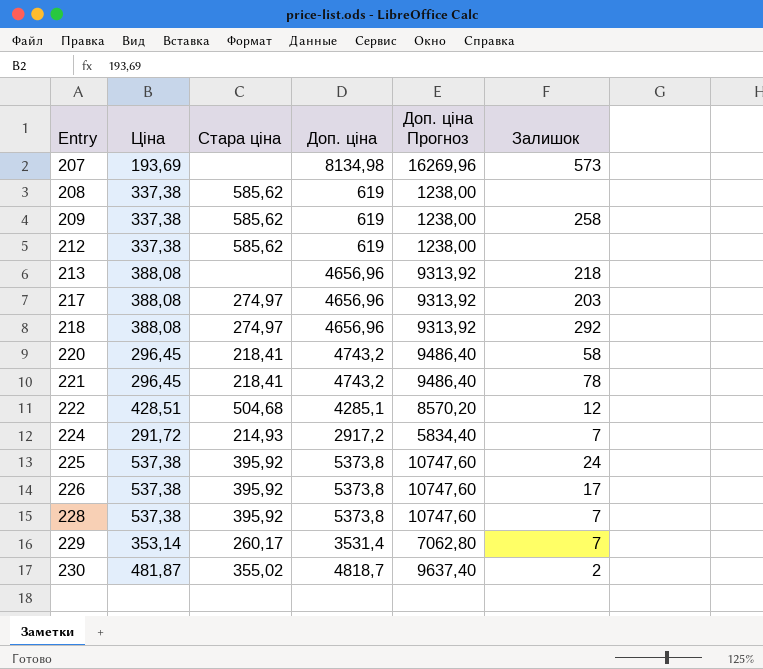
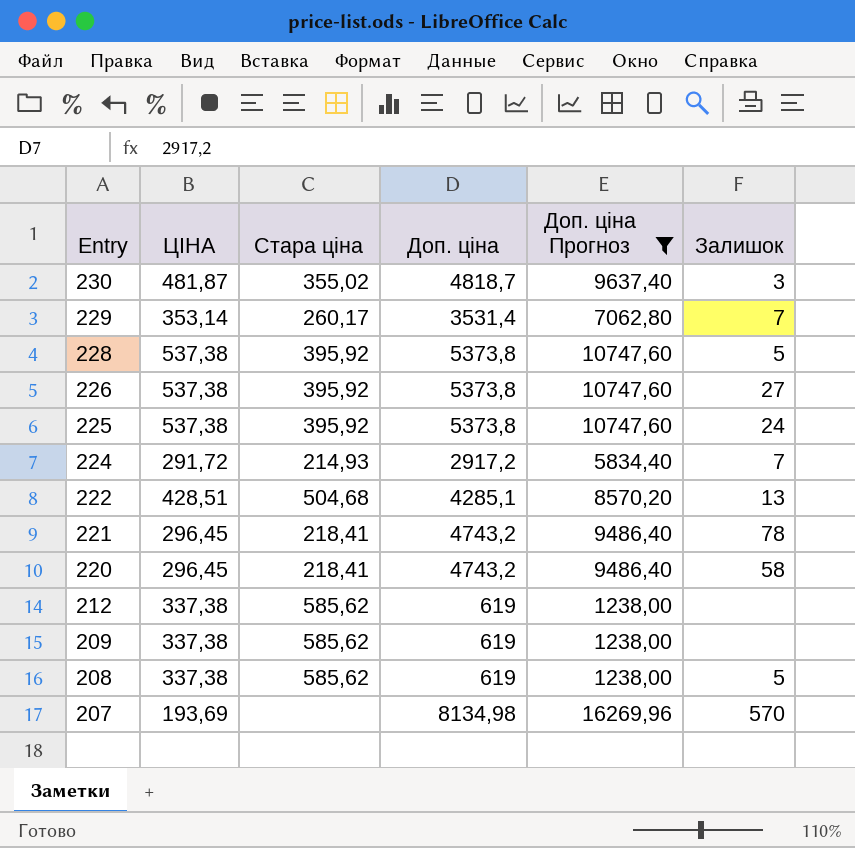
filter: none -> Доп. ціна Прогноз != 9313,92
row order: Entry ascending -> Entry descending
column name: Ціна -> ЦІНА
230 | Залишок: 2 -> 3
228 | Залишок: 7 -> 5
226 | Залишок: 17 -> 27
222 | Залишок: 12 -> 13
209 | Залишок: 258 -> none
208 | Залишок: none -> 5
207 | Залишок: 573 -> 570

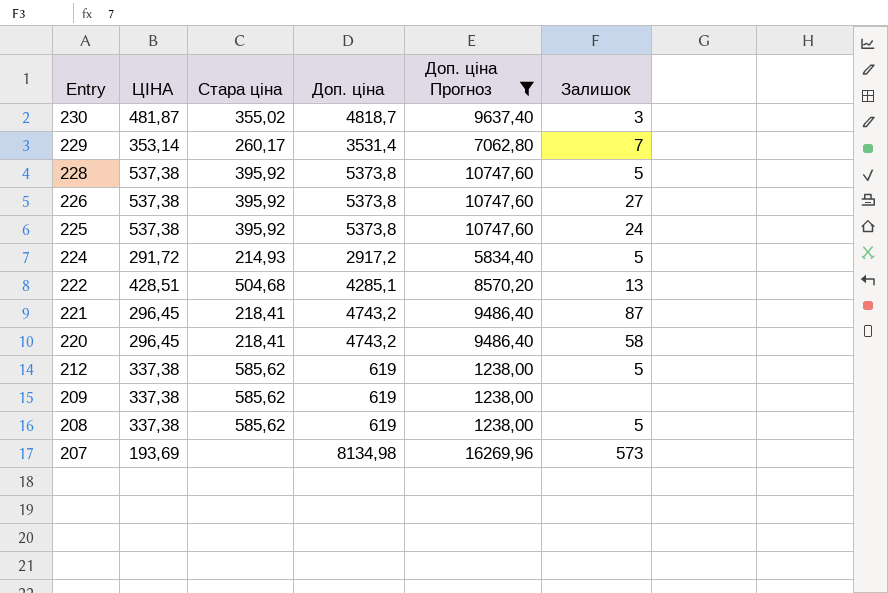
224 | Залишок: 7 -> 5
221 | Залишок: 78 -> 87
212 | Залишок: none -> 5
207 | Залишок: 570 -> 573

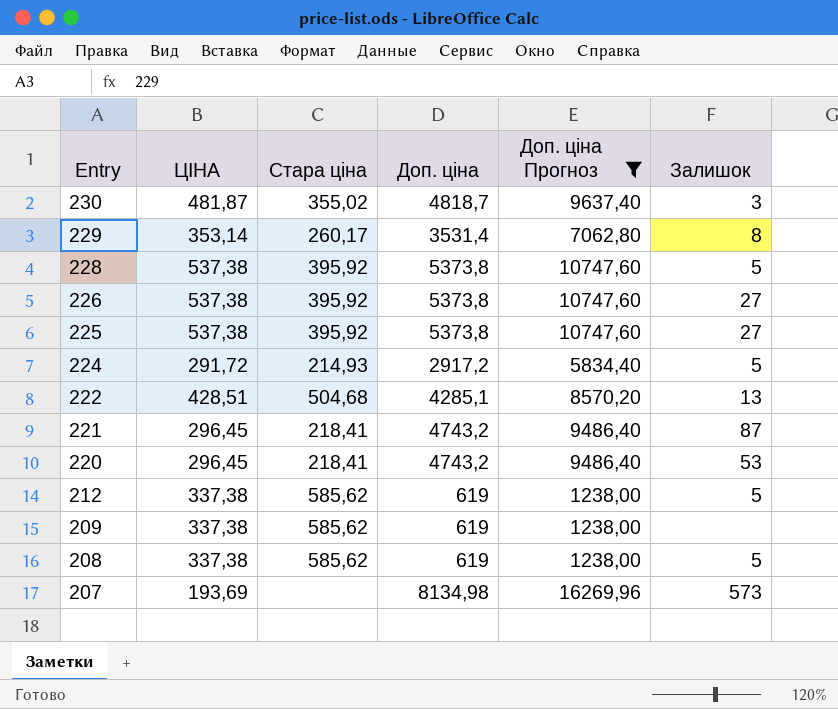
229 | Залишок: 7 -> 8
225 | Залишок: 24 -> 27
220 | Залишок: 58 -> 53

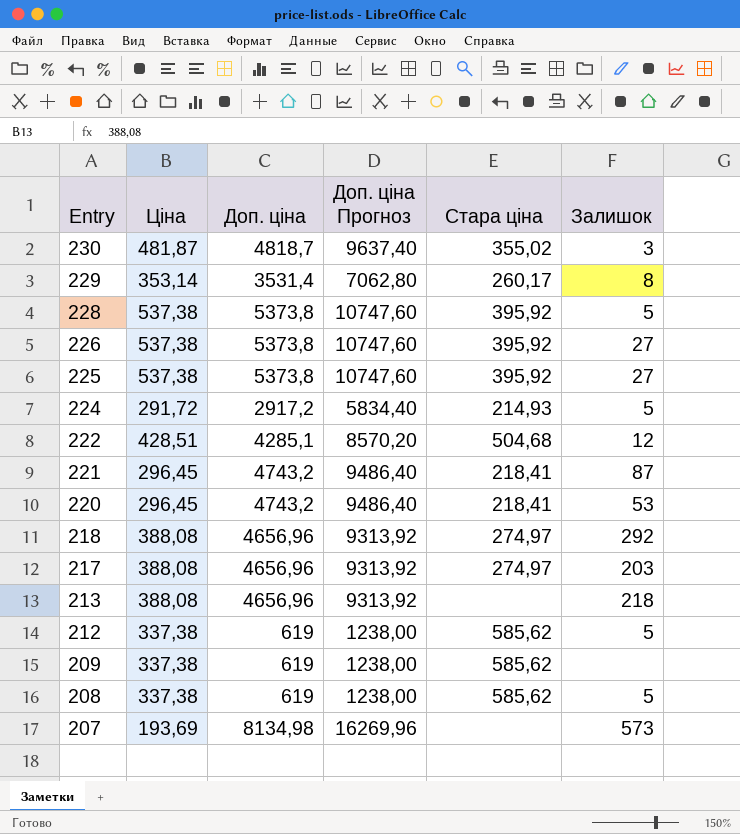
filter: Доп. ціна Прогноз != 9313,92 -> none
column name: ЦІНА -> Ціна
column Стара ціна | position: 3 -> 5
222 | Залишок: 13 -> 12

